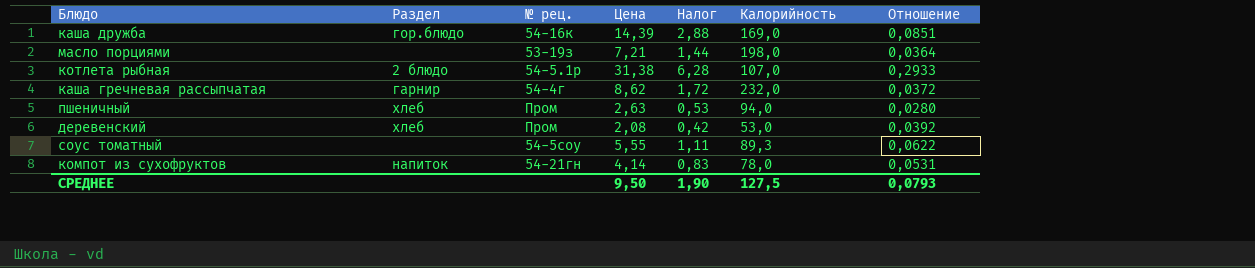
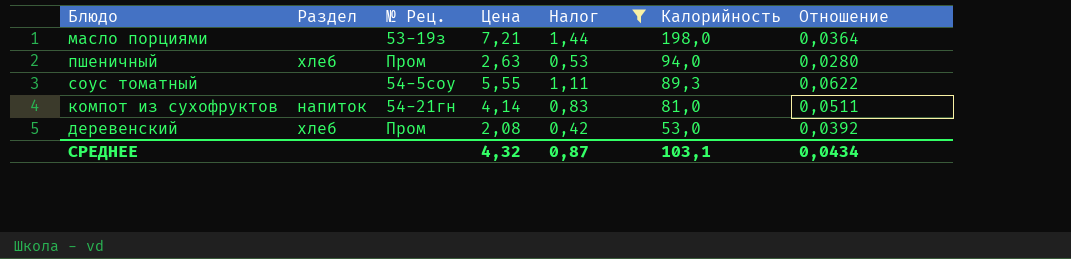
filter: none -> Налог <= 1,44
row order: none -> Калорийность descending
column name: № рец. -> № Рец.
компот из сухофруктов | Калорийность: 78,0 -> 81,0
компот из сухофруктов | Отношение: 0,0531 -> 0,0511
СРЕДНЕЕ | Цена: 9,50 -> 4,32
СРЕДНЕЕ | Налог: 1,90 -> 0,87
СРЕДНЕЕ | Калорийность: 127,5 -> 103,1
СРЕДНЕЕ | Отношение: 0,0793 -> 0,0434

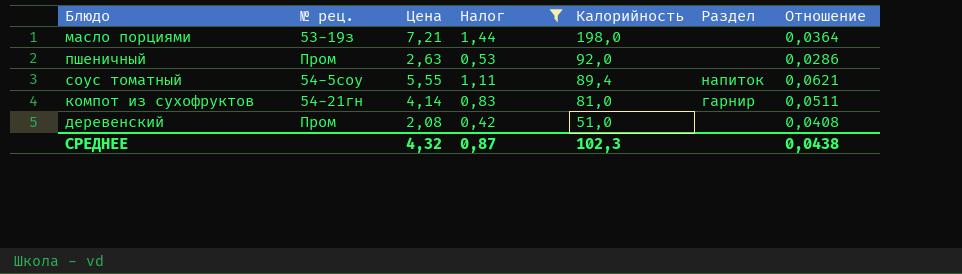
column name: № Рец. -> № рец.
column Раздел | position: 2 -> 6
пшеничный | Калорийность: 94,0 -> 92,0
пшеничный | Раздел: хлеб -> none
пшеничный | Отношение: 0,0280 -> 0,0286
соус томатный | Калорийность: 89,3 -> 89,4
соус томатный | Раздел: none -> напиток
соус томатный | Отношение: 0,0622 -> 0,0621
компот из сухофруктов | Раздел: напиток -> гарнир
деревенский | Калорийность: 53,0 -> 51,0
деревенский | Раздел: хлеб -> none
деревенский | Отношение: 0,0392 -> 0,0408
СРЕДНЕЕ | Калорийность: 103,1 -> 102,3
СРЕДНЕЕ | Отношение: 0,0434 -> 0,0438

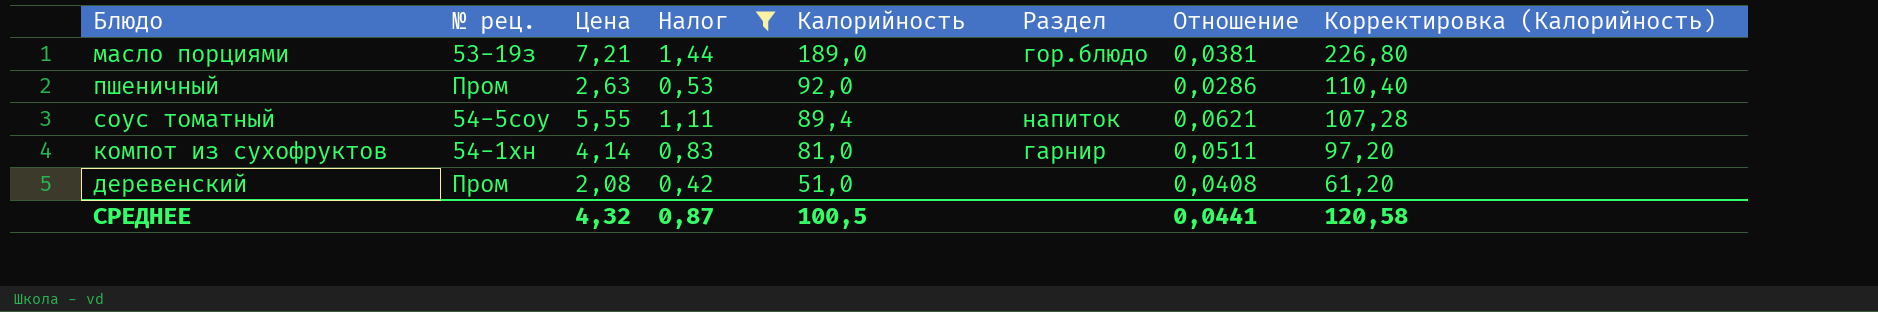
column Корректировка (Калорийность) | formula: none -> [Калорийность] * 1,2
масло порциями | Калорийность: 198,0 -> 189,0
масло порциями | Раздел: none -> гор.блюдо
масло порциями | Отношение: 0,0364 -> 0,0381
компот из сухофруктов | № рец.: 54-21гн -> 54-1хн
СРЕДНЕЕ | Калорийность: 102,3 -> 100,5
СРЕДНЕЕ | Отношение: 0,0438 -> 0,0441

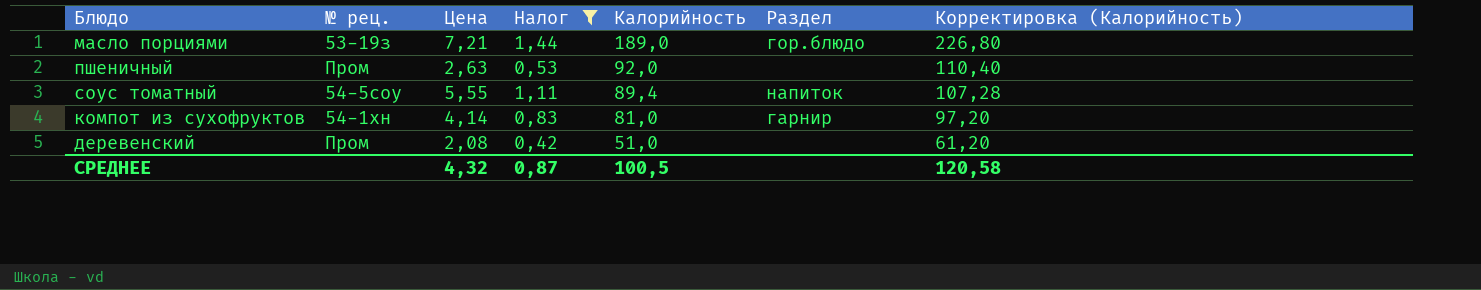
column Отношение | formula: [Цена] / [Калорийность] -> none

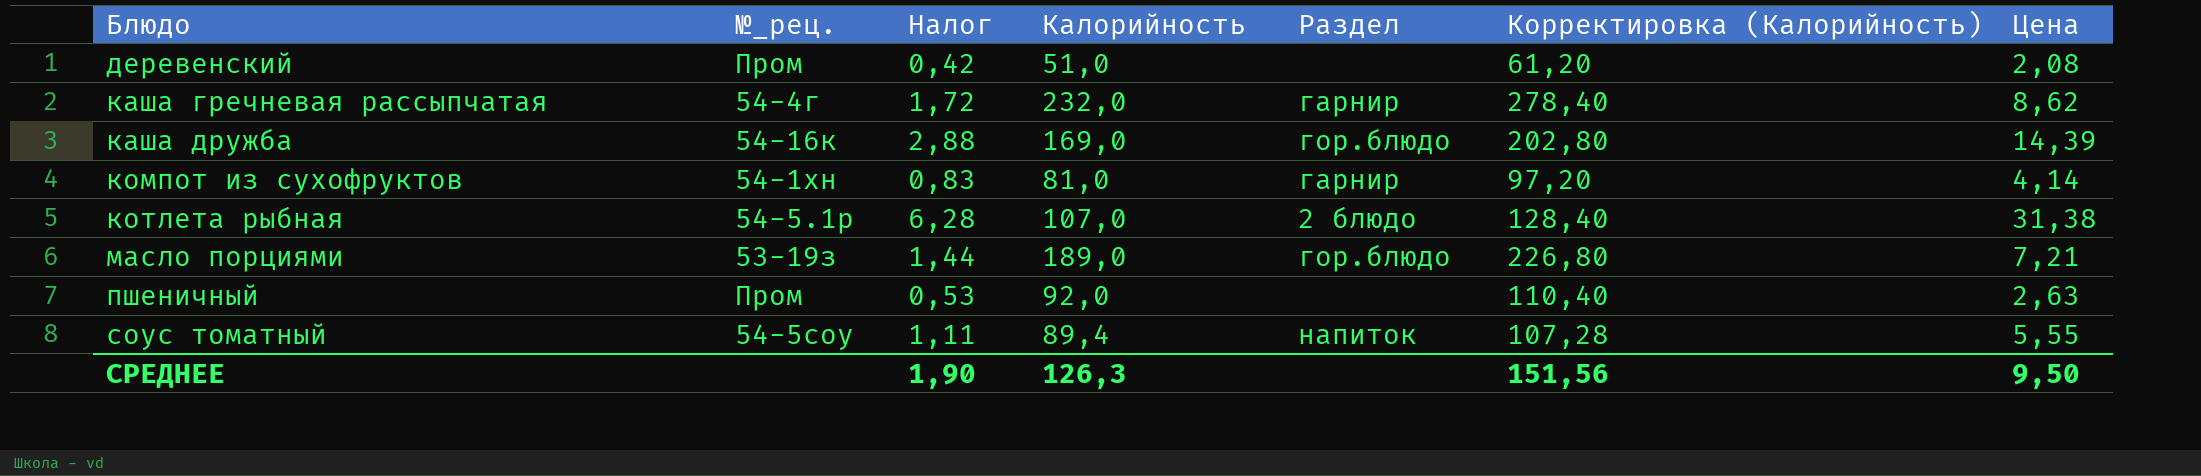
filter: Налог <= 1,44 -> none
row order: Калорийность descending -> Блюдо ascending
column name: № рец. -> №_рец.
column Цена | position: 3 -> 7
СРЕДНЕЕ | Налог: 0,87 -> 1,90
СРЕДНЕЕ | Калорийность: 100,5 -> 126,3
СРЕДНЕЕ | Корректировка (Калорийность): 120,58 -> 151,56
СРЕДНЕЕ | Цена: 4,32 -> 9,50

